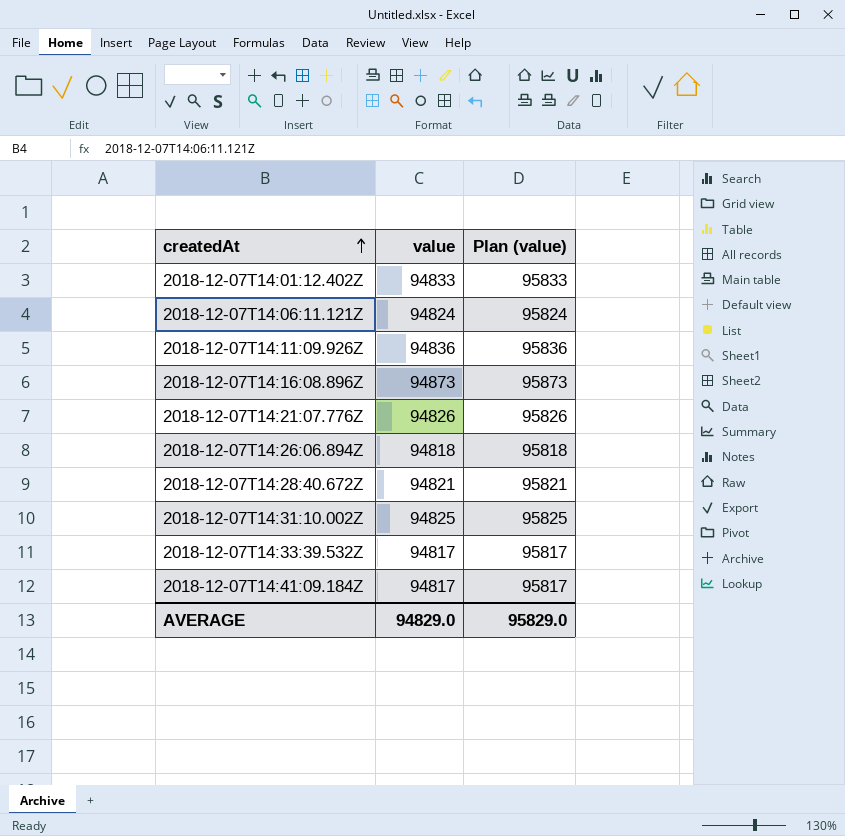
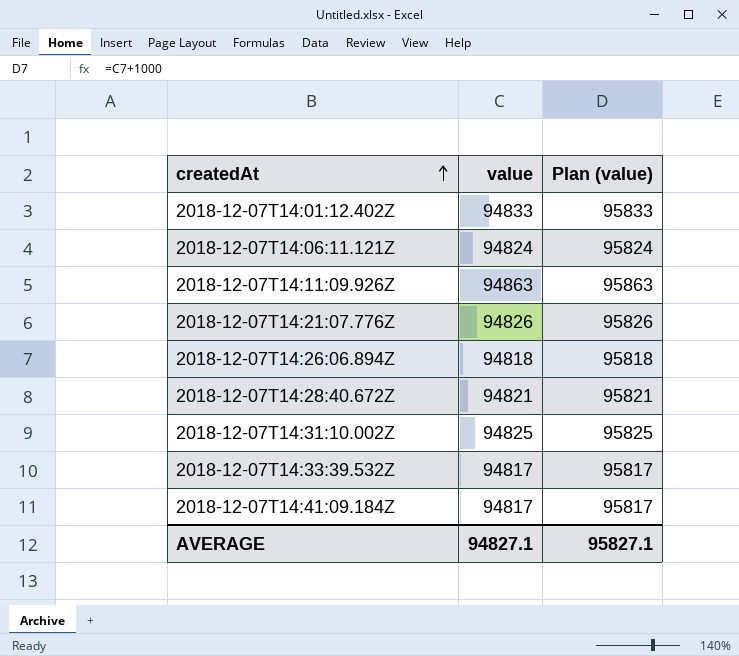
row 2018-12-07T14:16:08.896Z: 94873 | 95873 -> none
2018-12-07T14:11:09.926Z | value: 94836 -> 94863
2018-12-07T14:11:09.926Z | Plan (value): 95836 -> 95863
AVERAGE | value: 94829.0 -> 94827.1
AVERAGE | Plan (value): 95829.0 -> 95827.1

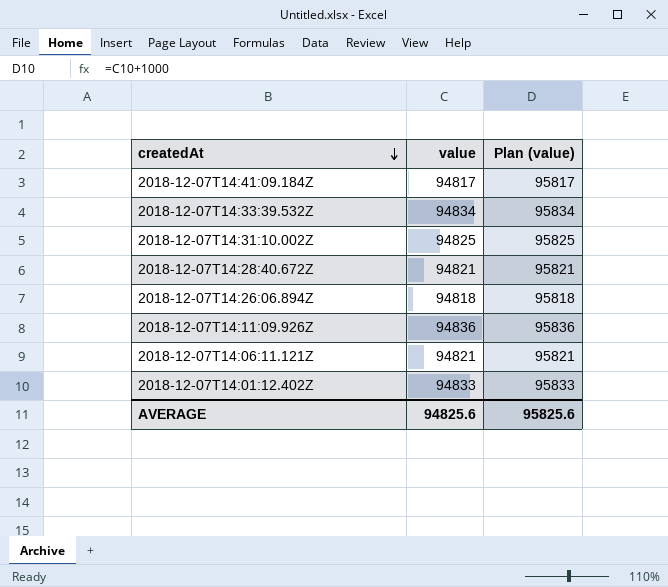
row order: createdAt ascending -> createdAt descending
row 2018-12-07T14:21:07.776Z: 94826 | 95826 -> none
2018-12-07T14:33:39.532Z | value: 94817 -> 94834
2018-12-07T14:33:39.532Z | Plan (value): 95817 -> 95834
2018-12-07T14:11:09.926Z | value: 94863 -> 94836
2018-12-07T14:11:09.926Z | Plan (value): 95863 -> 95836
2018-12-07T14:06:11.121Z | value: 94824 -> 94821
2018-12-07T14:06:11.121Z | Plan (value): 95824 -> 95821
AVERAGE | value: 94827.1 -> 94825.6
AVERAGE | Plan (value): 95827.1 -> 95825.6

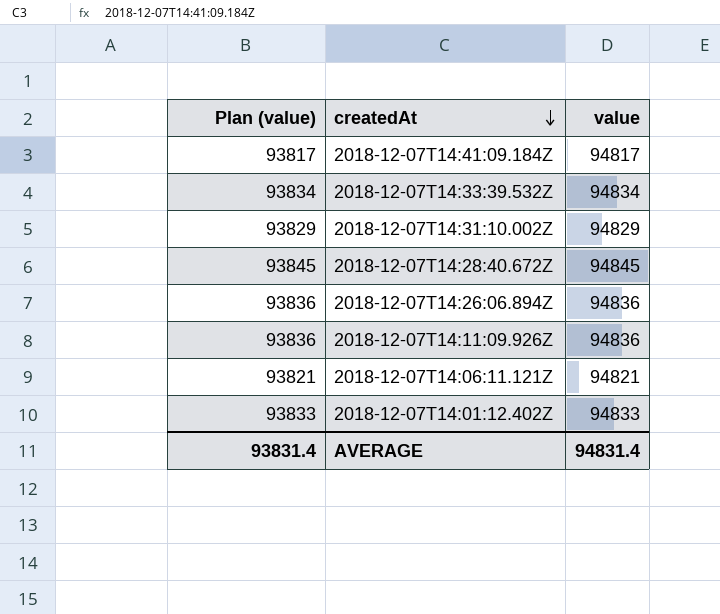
column Plan (value) | formula: [value] + 1000 -> [value] - 1000
column Plan (value) | position: 3 -> 1
2018-12-07T14:31:10.002Z | value: 94825 -> 94829
2018-12-07T14:28:40.672Z | value: 94821 -> 94845
2018-12-07T14:26:06.894Z | value: 94818 -> 94836
AVERAGE | Plan (value): 95825.6 -> 93831.4
AVERAGE | value: 94825.6 -> 94831.4

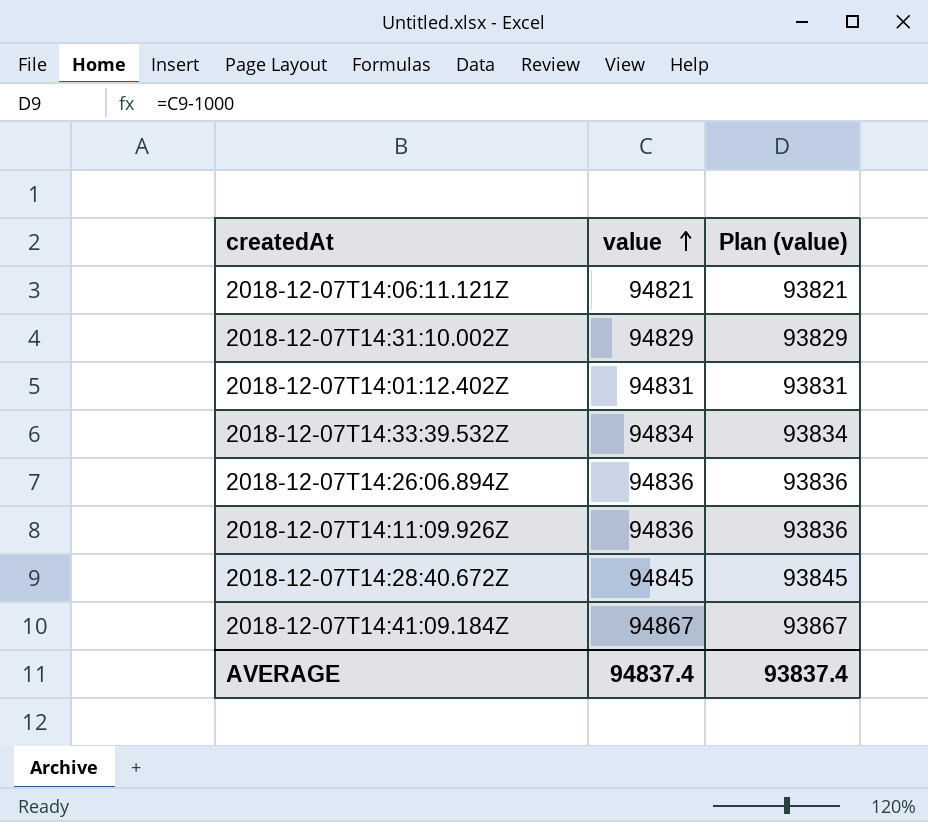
row order: createdAt descending -> value ascending
column Plan (value) | position: 1 -> 3
2018-12-07T14:01:12.402Z | value: 94833 -> 94831
2018-12-07T14:01:12.402Z | Plan (value): 93833 -> 93831
2018-12-07T14:41:09.184Z | value: 94817 -> 94867
2018-12-07T14:41:09.184Z | Plan (value): 93817 -> 93867
AVERAGE | value: 94831.4 -> 94837.4
AVERAGE | Plan (value): 93831.4 -> 93837.4

